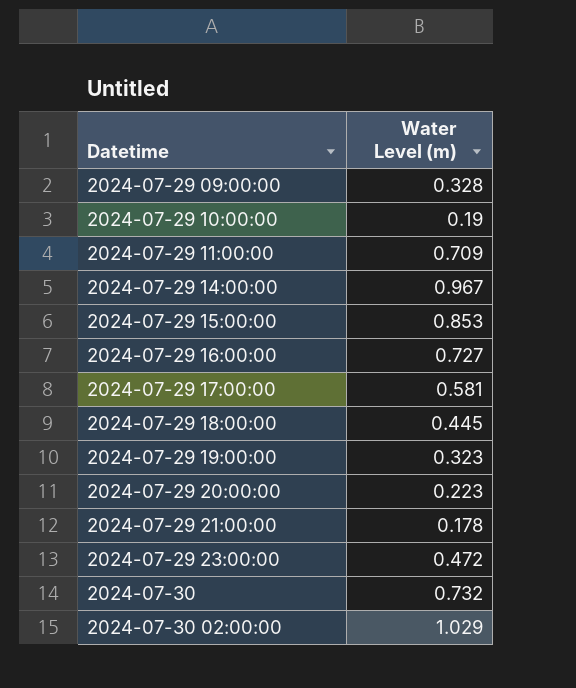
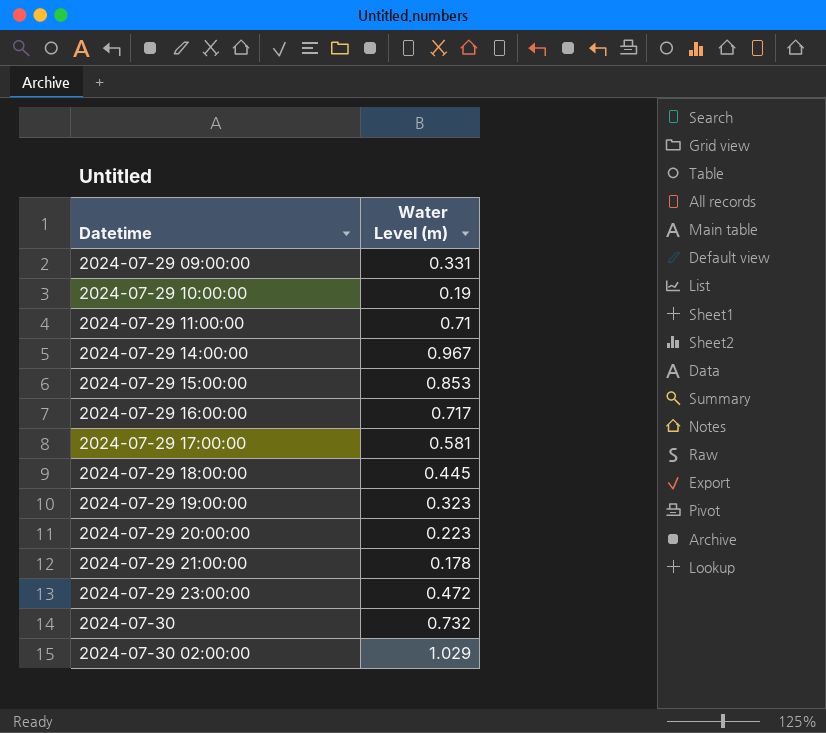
2024-07-29 09:00:00 | Water Level (m): 0.328 -> 0.331
2024-07-29 11:00:00 | Water Level (m): 0.709 -> 0.71
2024-07-29 16:00:00 | Water Level (m): 0.727 -> 0.717

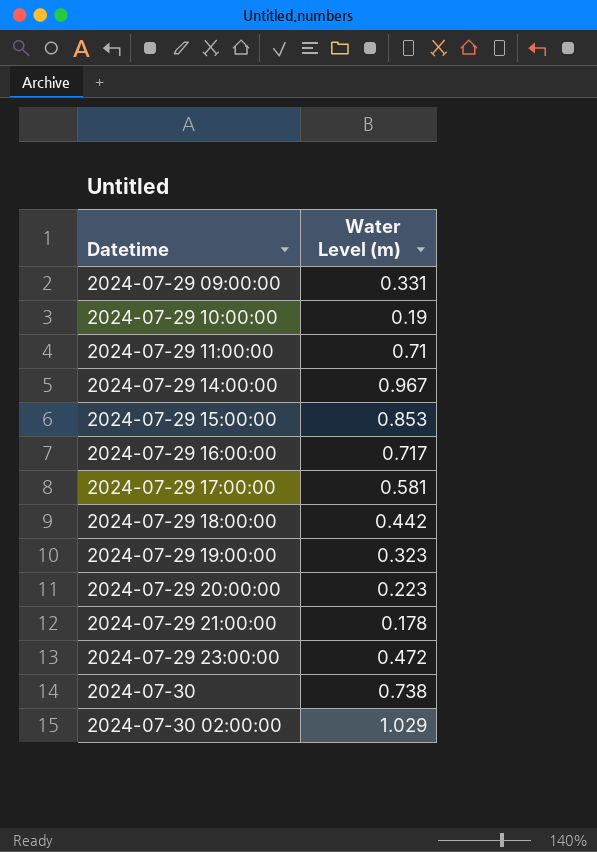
2024-07-29 18:00:00 | Water Level (m): 0.445 -> 0.442
2024-07-30 | Water Level (m): 0.732 -> 0.738

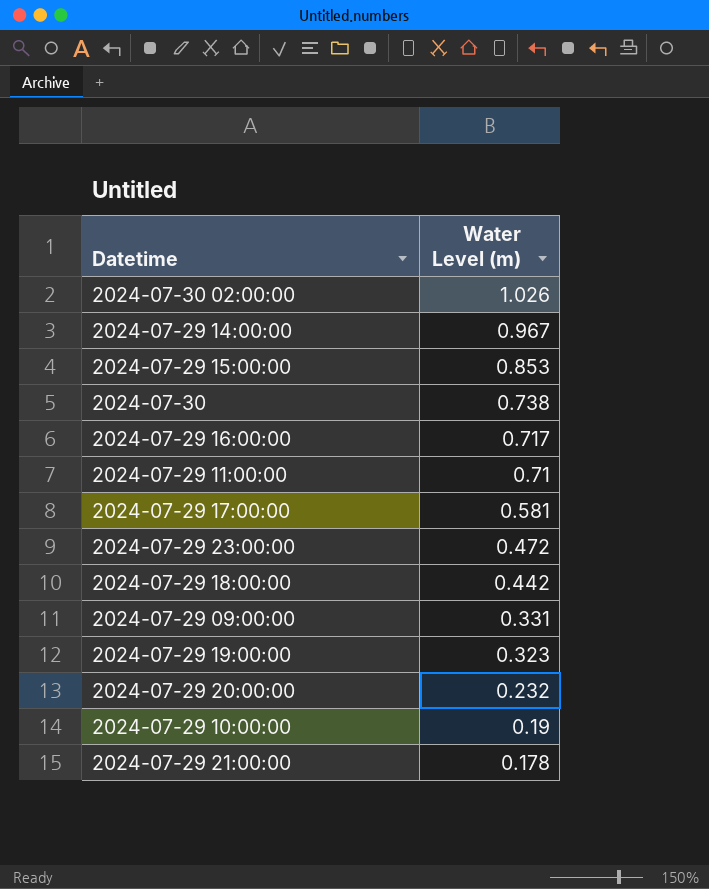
row order: Datetime ascending -> Water Level (m) descending
2024-07-30 02:00:00 | Water Level (m): 1.029 -> 1.026
2024-07-29 20:00:00 | Water Level (m): 0.223 -> 0.232

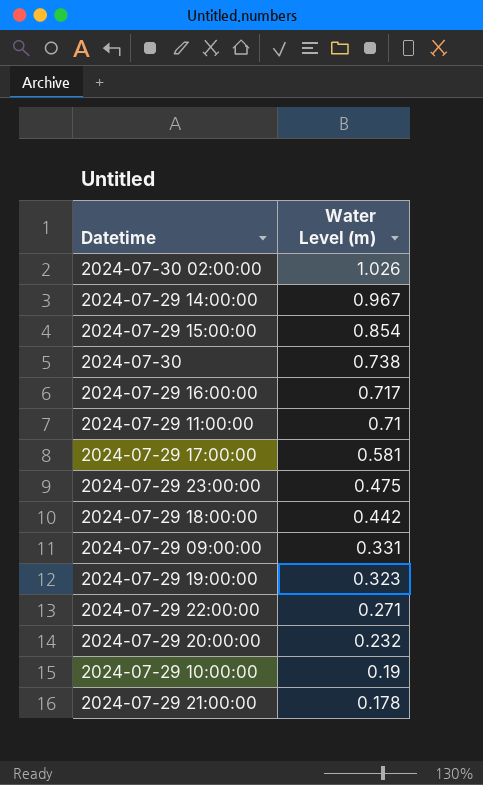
2024-07-29 15:00:00 | Water Level (m): 0.853 -> 0.854
2024-07-29 23:00:00 | Water Level (m): 0.472 -> 0.475
row 2024-07-29 22:00:00: none -> 0.271

